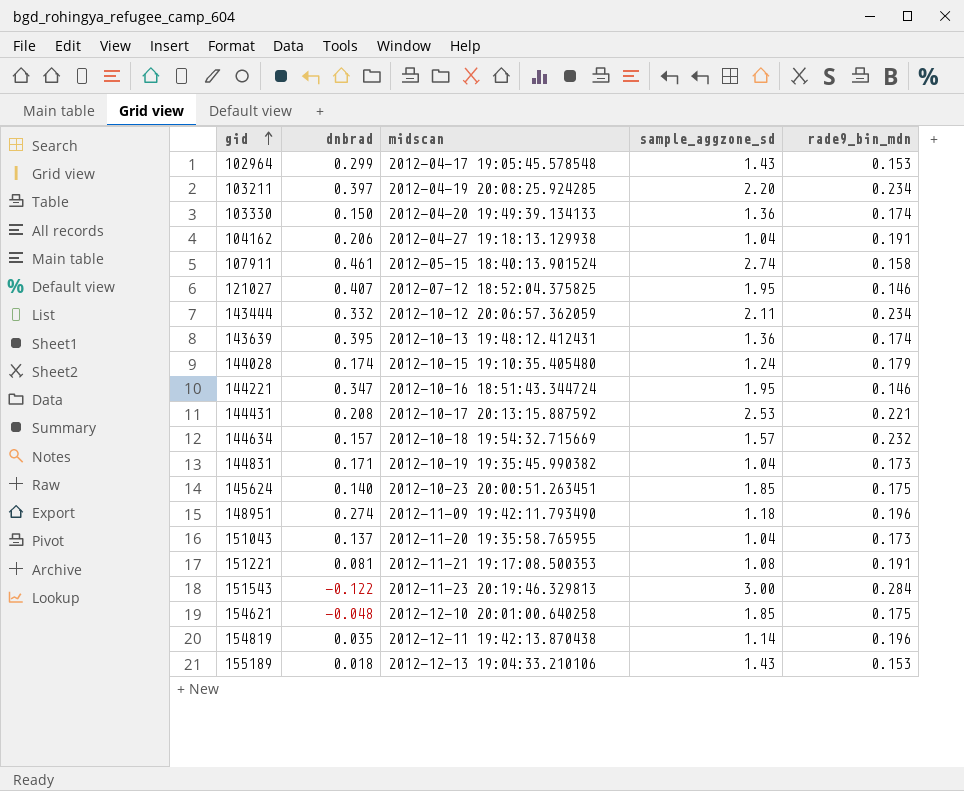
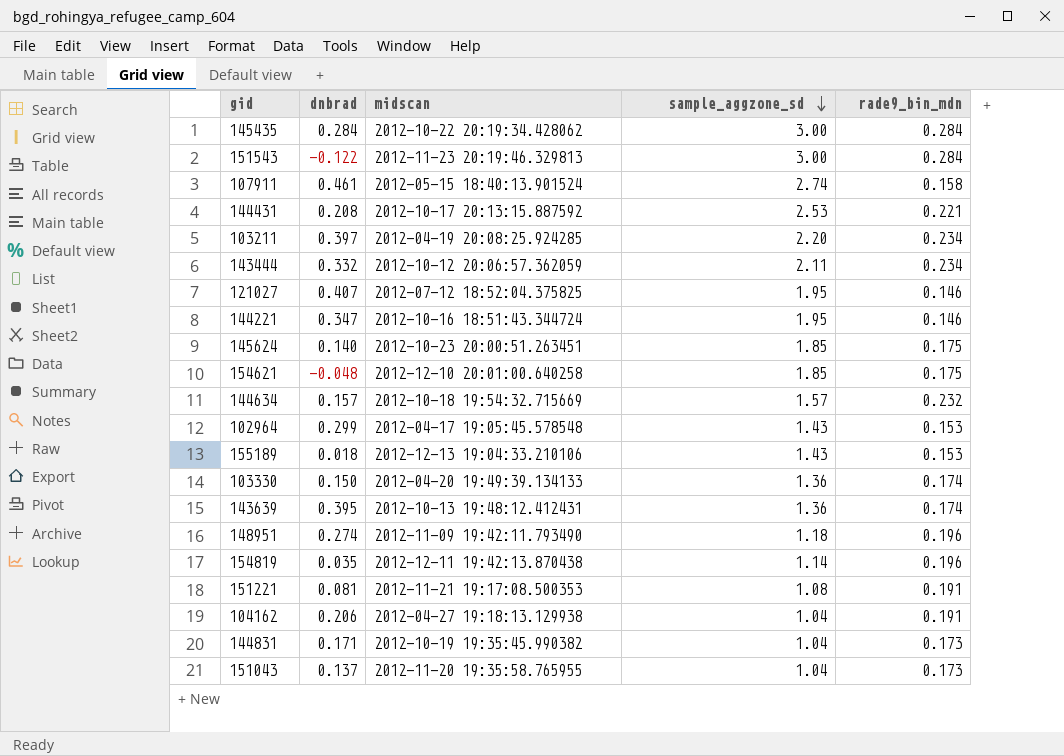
row order: gid ascending -> sample_aggzone_sd descending
row 144028: 0.174 | 2012-10-15 19:10:35.405480 | 1.24 | 0.179 -> none
row 145435: none -> 0.284 | 2012-10-22 20:19:34.428062 | 3.00 | 0.284

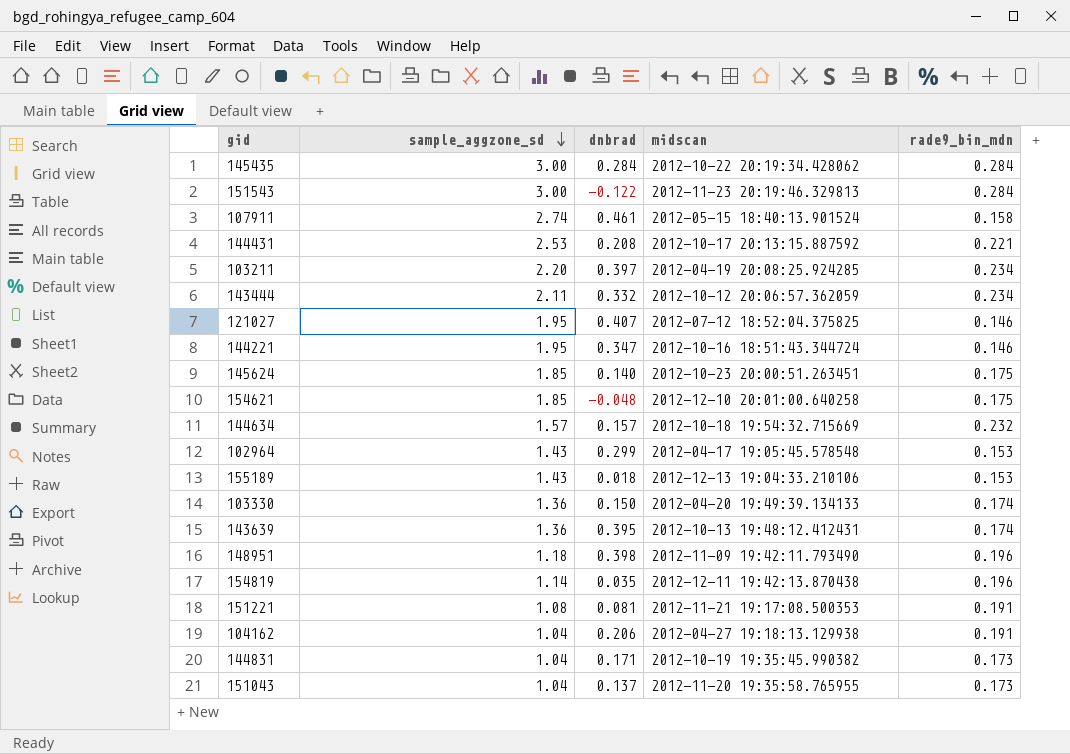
column sample_aggzone_sd | position: 4 -> 2
148951 | dnbrad: 0.274 -> 0.398

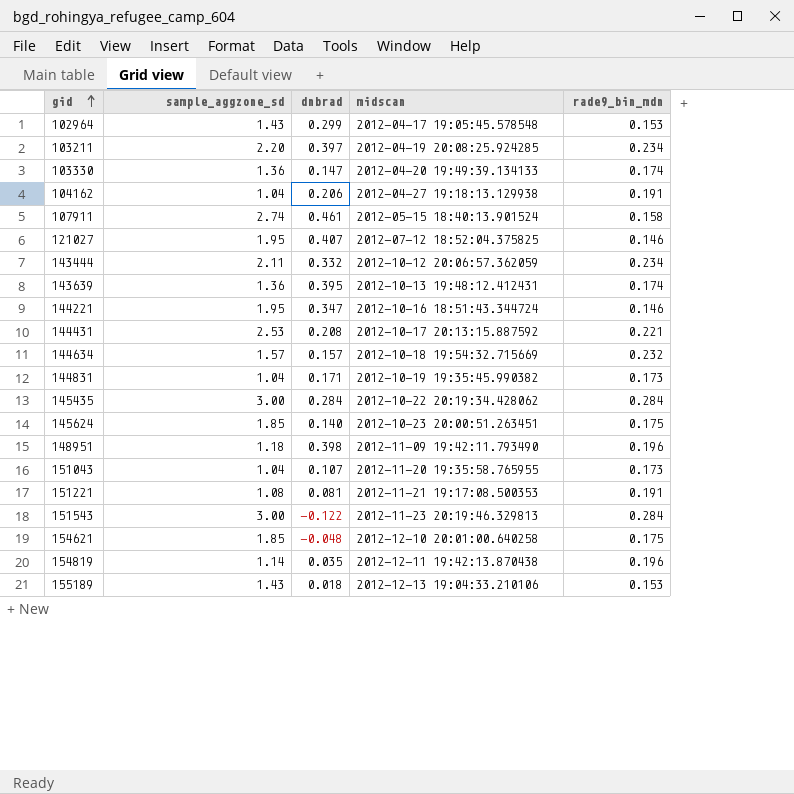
row order: sample_aggzone_sd descending -> gid ascending
103330 | dnbrad: 0.150 -> 0.147
151043 | dnbrad: 0.137 -> 0.107

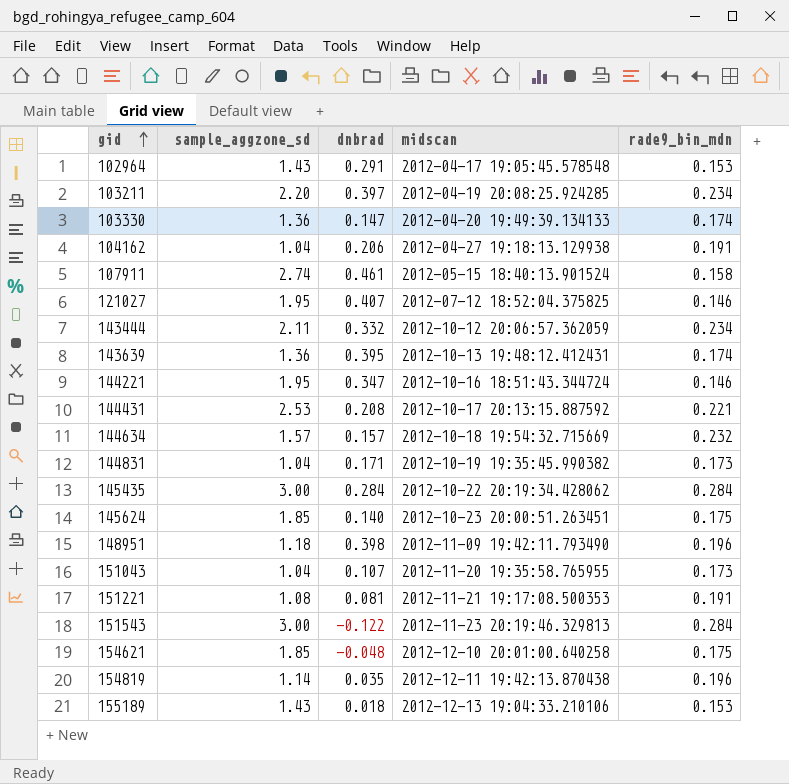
102964 | dnbrad: 0.299 -> 0.291

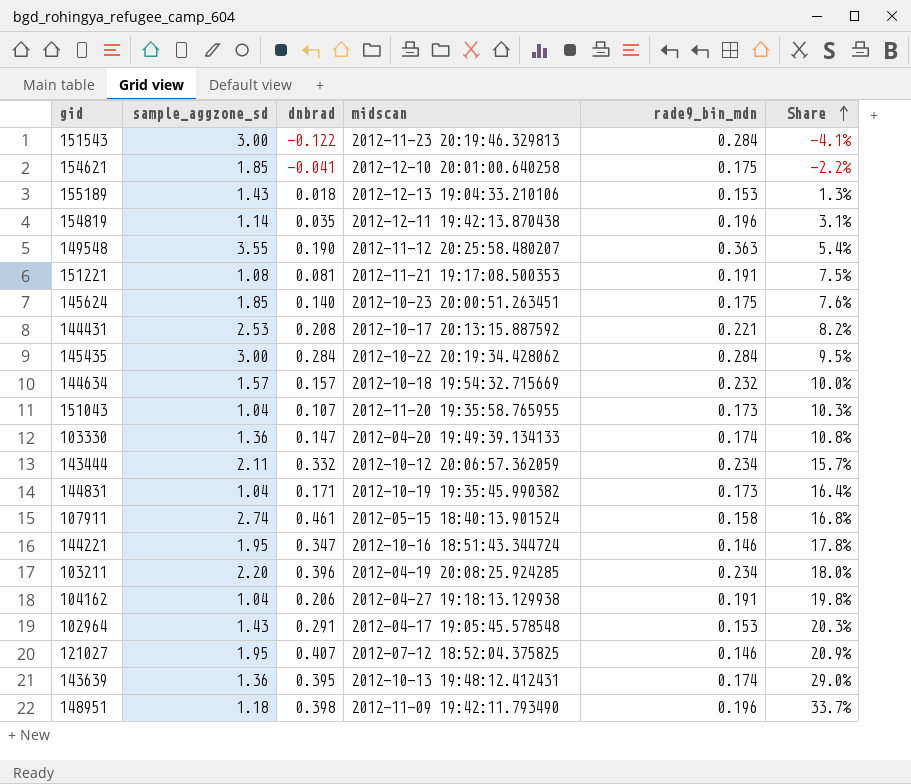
row order: gid ascending -> Share ascending
column Share | formula: none -> [dnbrad] / [sample_aggzone_sd]
154621 | dnbrad: -0.048 -> -0.041
row 149548: none -> 3.55 | 0.190 | 2012-11-12 20:25:58.480207 | 0.363 | 5.4%
103211 | dnbrad: 0.397 -> 0.396

